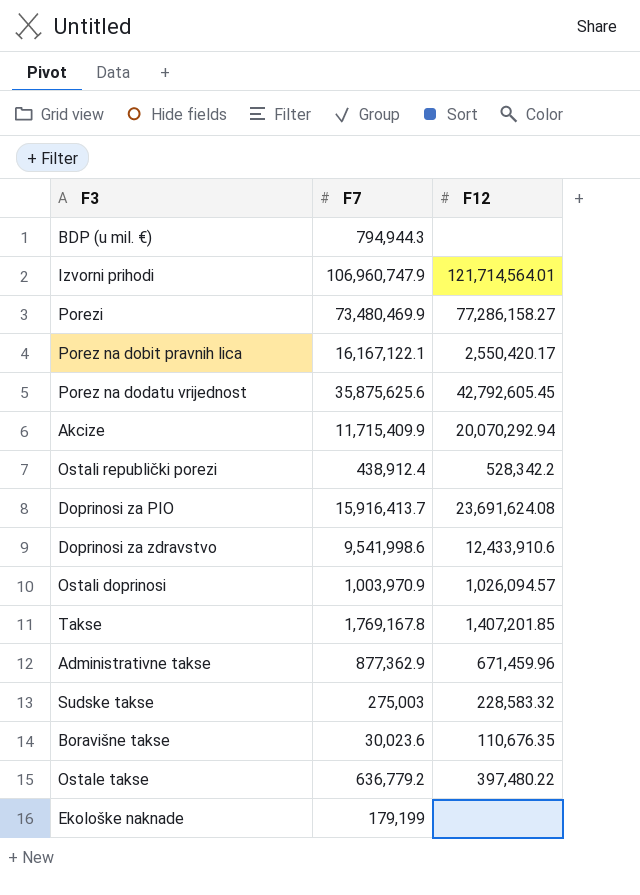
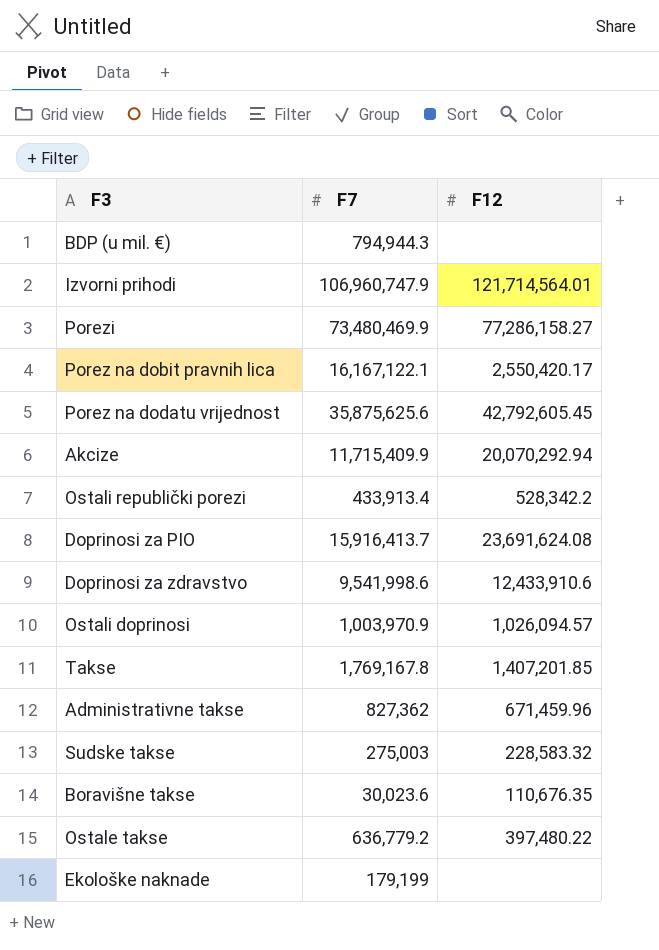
Ostali republički porezi | F7: 438,912.4 -> 433,913.4
Administrativne takse | F7: 877,362.9 -> 827,362

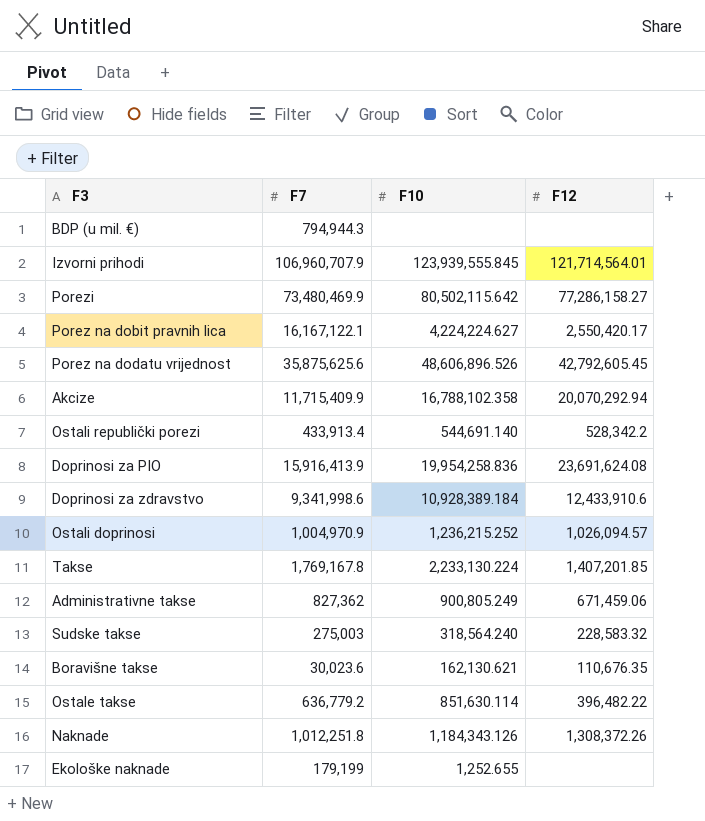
column F10 | position: none -> 3
Izvorni prihodi | F7: 106,960,747.9 -> 106,960,707.9
Doprinosi za PIO | F7: 15,916,413.7 -> 15,916,413.9
Doprinosi za zdravstvo | F7: 9,541,998.6 -> 9,341,998.6
Ostali doprinosi | F7: 1,003,970.9 -> 1,004,970.9
Administrativne takse | F12: 671,459.96 -> 671,459.06
Ostale takse | F12: 397,480.22 -> 396,482.22
row Naknade: none -> 1,012,251.8 | 1,184,343.126 | 1,308,372.26

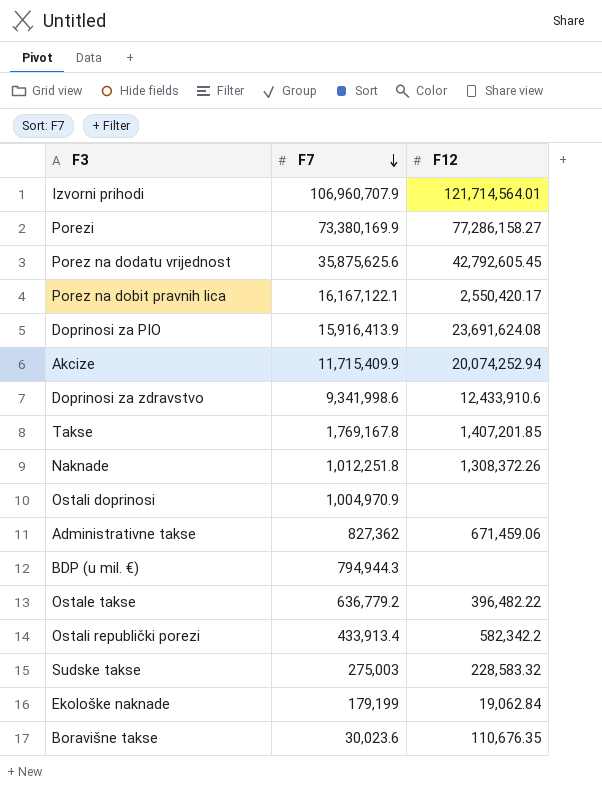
row order: none -> F7 descending
column F10 | position: 3 -> none
Porezi | F7: 73,480,469.9 -> 73,380,169.9
Akcize | F12: 20,070,292.94 -> 20,074,252.94
Ostali doprinosi | F12: 1,026,094.57 -> none
Ostali republički porezi | F12: 528,342.2 -> 582,342.2
Ekološke naknade | F12: none -> 19,062.84

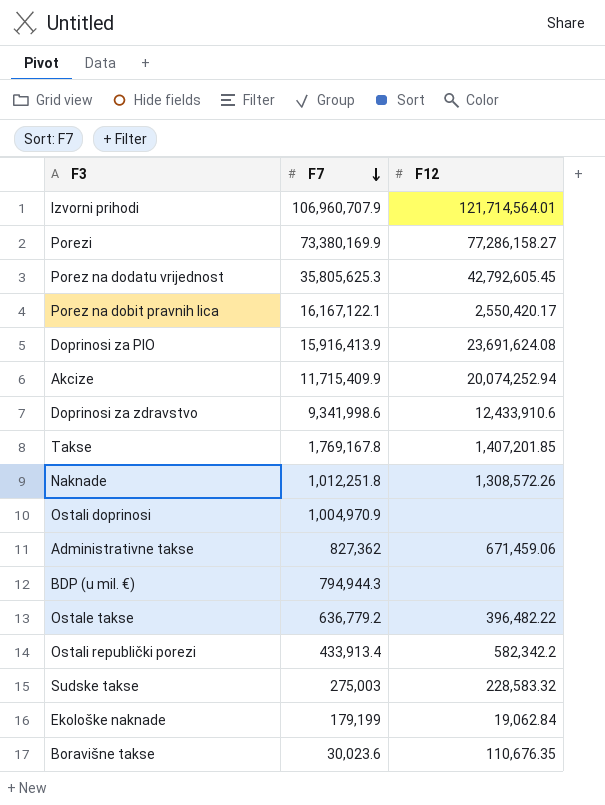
Porez na dodatu vrijednost | F7: 35,875,625.6 -> 35,805,625.3
Naknade | F12: 1,308,372.26 -> 1,308,572.26

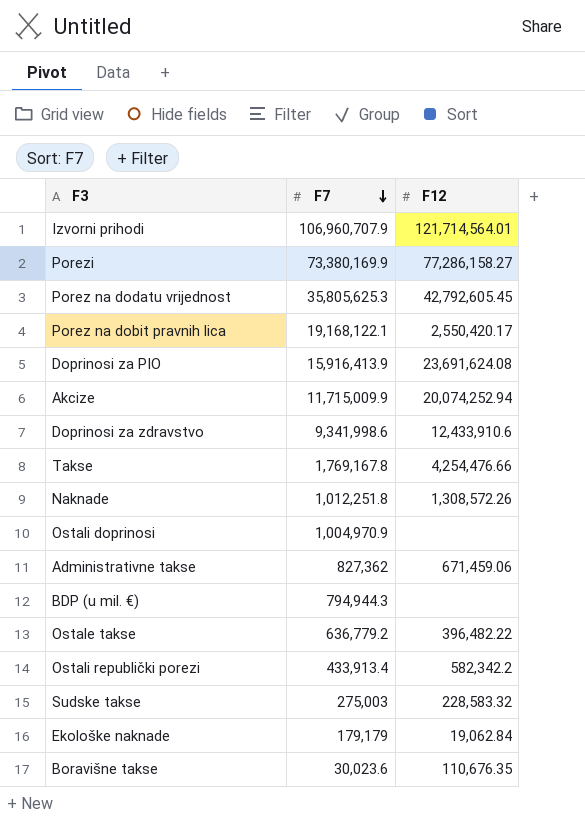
Porez na dobit pravnih lica | F7: 16,167,122.1 -> 19,168,122.1
Akcize | F7: 11,715,409.9 -> 11,715,009.9
Takse | F12: 1,407,201.85 -> 4,254,476.66
Ekološke naknade | F7: 179,199 -> 179,179

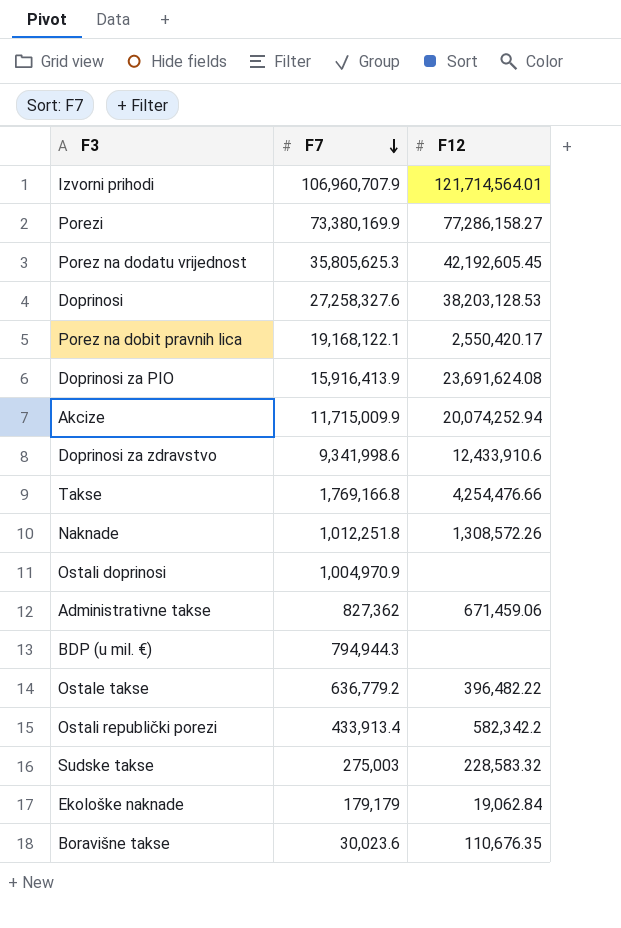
Porez na dodatu vrijednost | F12: 42,792,605.45 -> 42,192,605.45
row Doprinosi: none -> 27,258,327.6 | 38,203,128.53
Takse | F7: 1,769,167.8 -> 1,769,166.8

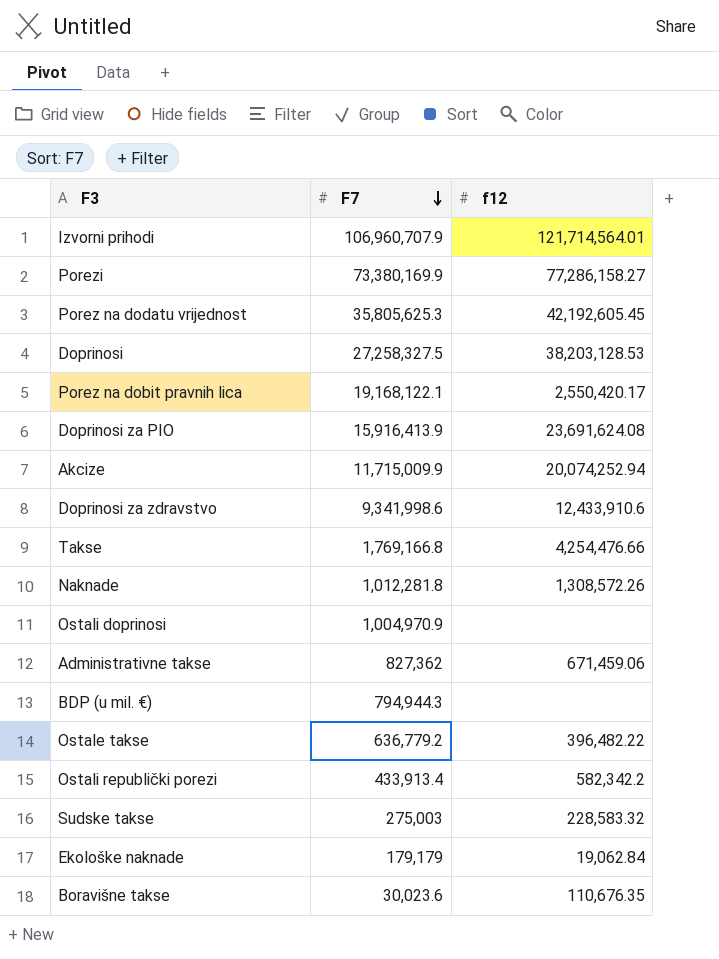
column name: F12 -> f12
Doprinosi | F7: 27,258,327.6 -> 27,258,327.5
Naknade | F7: 1,012,251.8 -> 1,012,281.8

